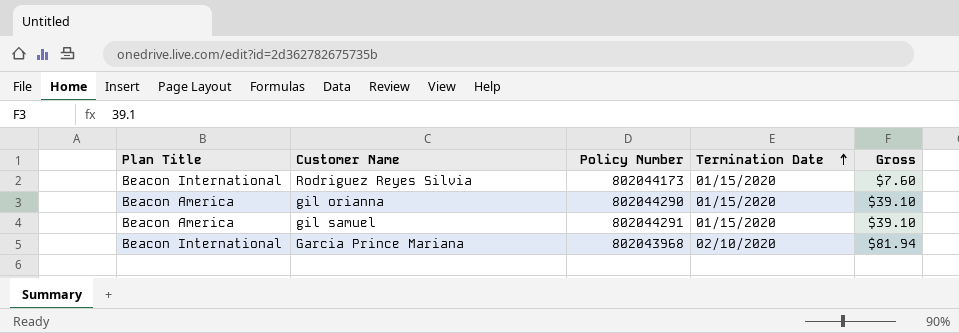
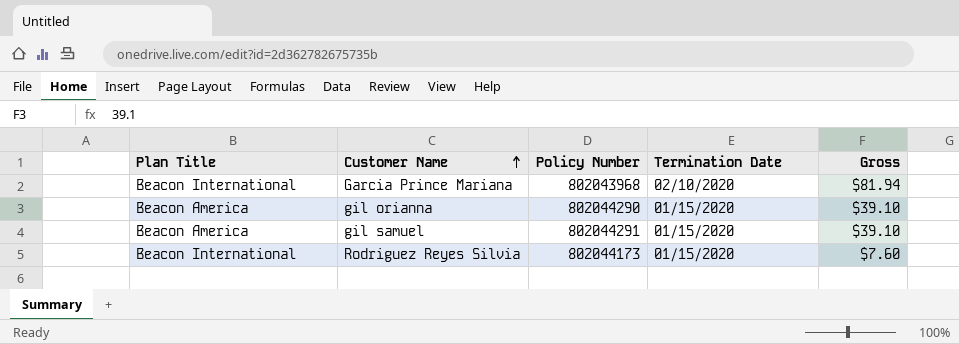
row order: Termination Date ascending -> Customer Name ascending

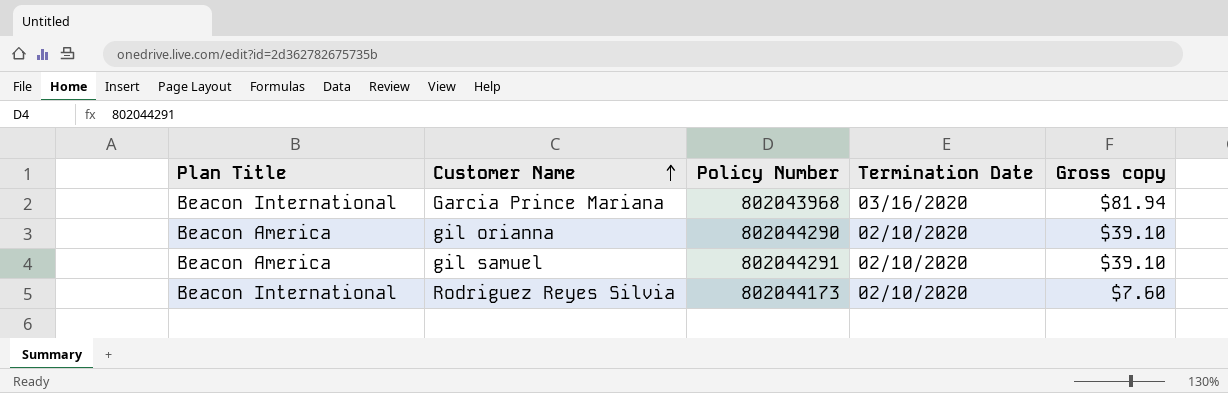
column name: Gross -> Gross copy
Garcia Prince Mariana | Termination Date: 02/10/2020 -> 03/16/2020
gil orianna | Termination Date: 01/15/2020 -> 02/10/2020
gil samuel | Termination Date: 01/15/2020 -> 02/10/2020
Rodriguez Reyes Silvia | Termination Date: 01/15/2020 -> 02/10/2020

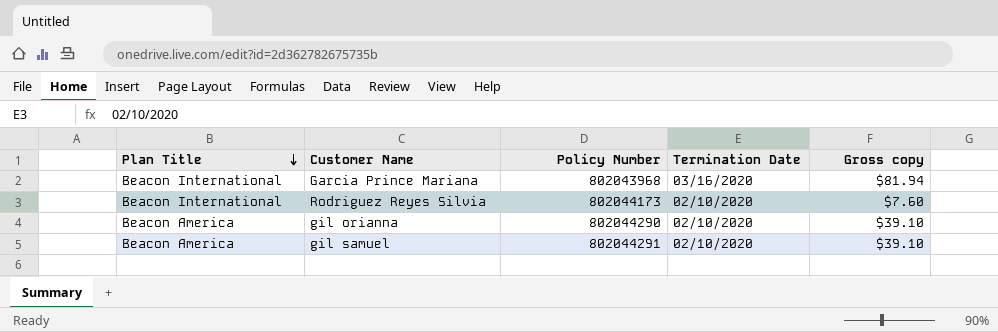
row order: Customer Name ascending -> Plan Title descending

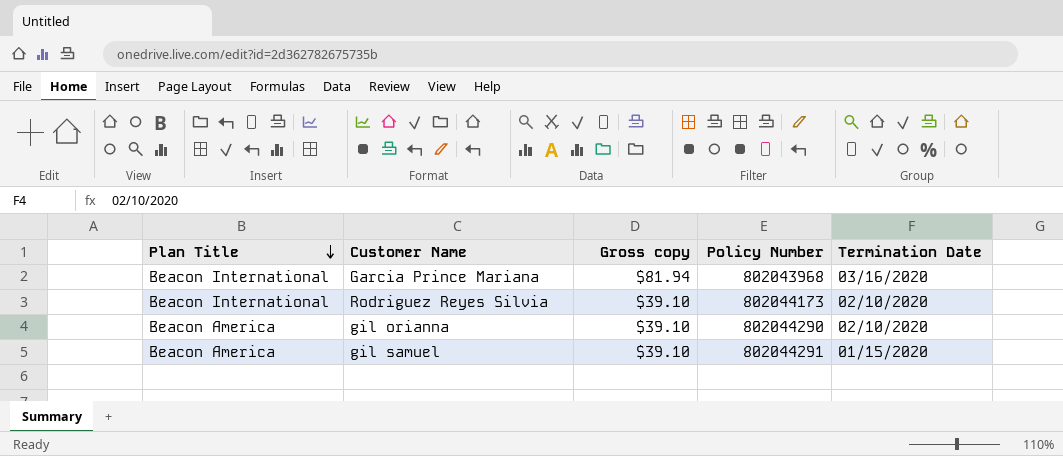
column Gross copy | position: 5 -> 3
Rodriguez Reyes Silvia | Gross copy: $7.60 -> $39.10
gil samuel | Termination Date: 02/10/2020 -> 01/15/2020

